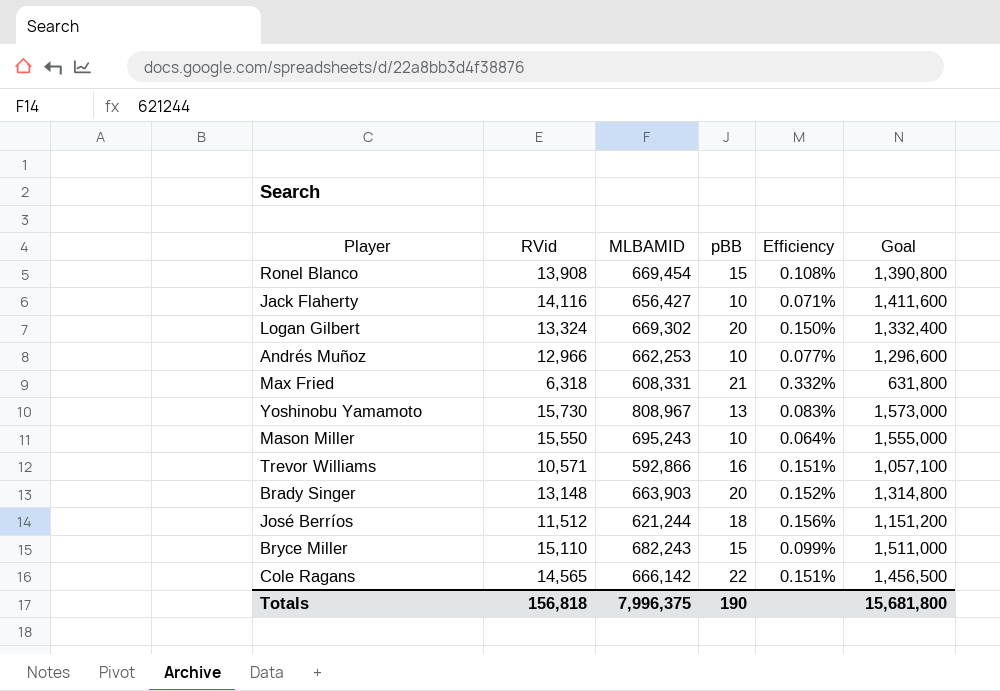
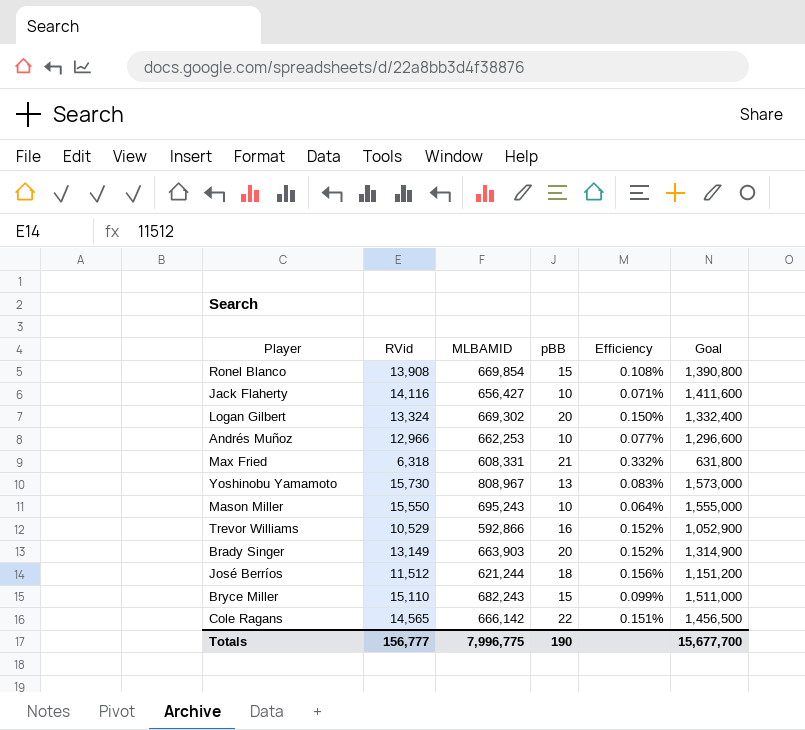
Ronel Blanco | MLBAMID: 669,454 -> 669,854
Trevor Williams | RVid: 10,571 -> 10,529
Trevor Williams | Efficiency: 0.151% -> 0.152%
Trevor Williams | Goal: 1,057,100 -> 1,052,900
Brady Singer | RVid: 13,148 -> 13,149
Brady Singer | Goal: 1,314,800 -> 1,314,900
Totals | RVid: 156,818 -> 156,777
Totals | MLBAMID: 7,996,375 -> 7,996,775
Totals | Goal: 15,681,800 -> 15,677,700

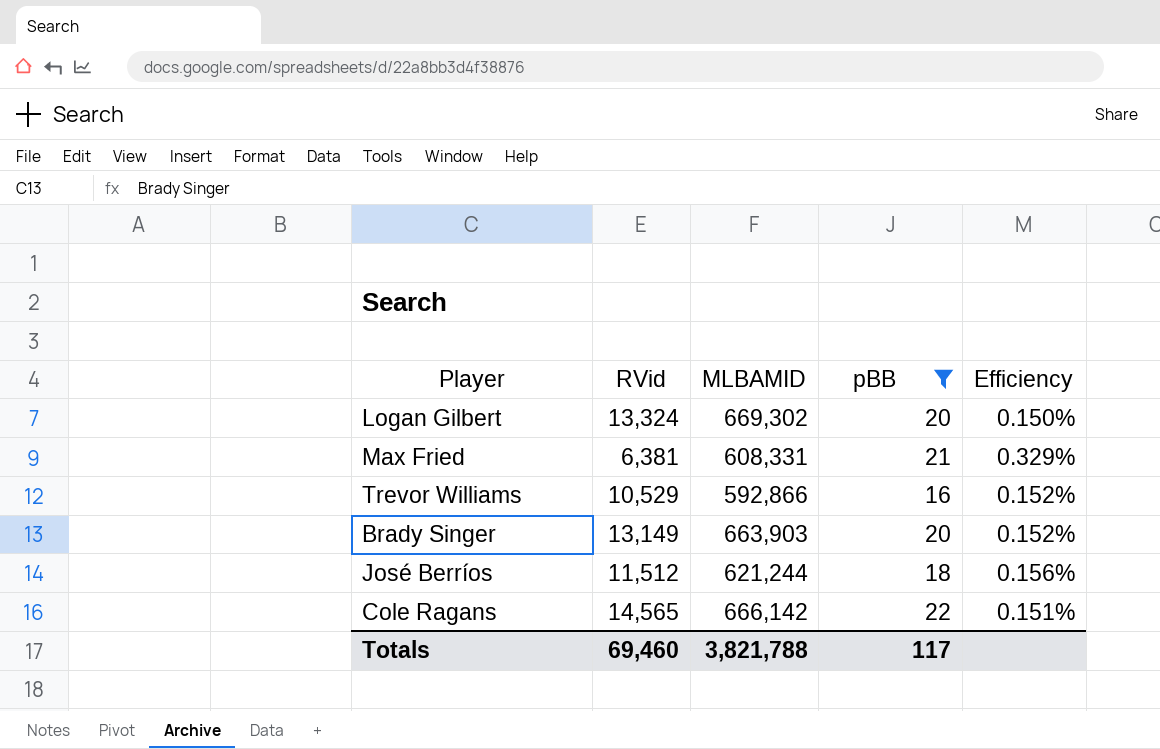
filter: none -> pBB >= 16
column Goal | formula: [RVid] * 100 -> none
Max Fried | RVid: 6,318 -> 6,381
Max Fried | Efficiency: 0.332% -> 0.329%
Totals | RVid: 156,777 -> 69,460
Totals | MLBAMID: 7,996,775 -> 3,821,788
Totals | pBB: 190 -> 117

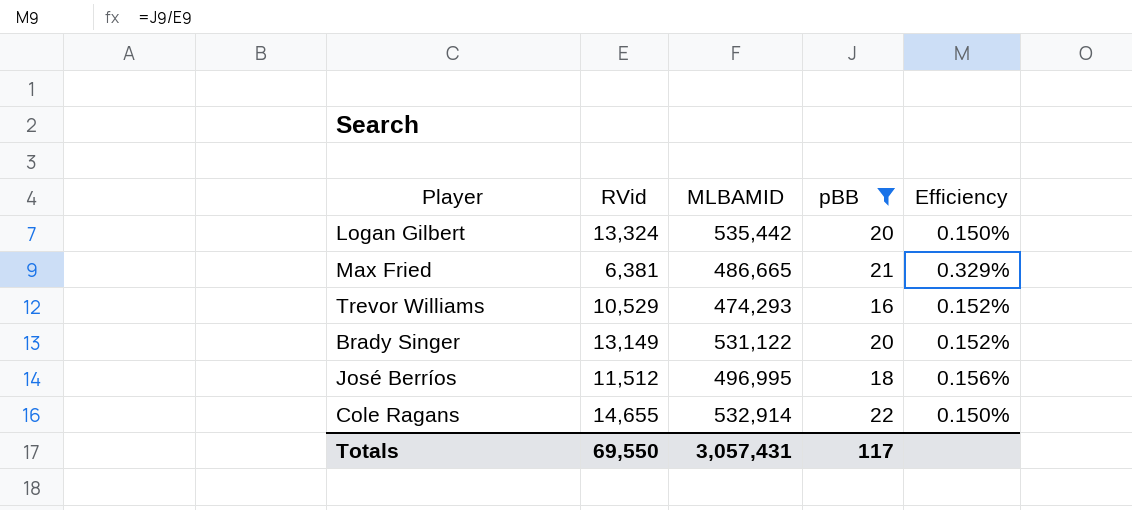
Logan Gilbert | MLBAMID: 669,302 -> 535,442
Max Fried | MLBAMID: 608,331 -> 486,665
Trevor Williams | MLBAMID: 592,866 -> 474,293
Brady Singer | MLBAMID: 663,903 -> 531,122
José Berríos | MLBAMID: 621,244 -> 496,995
Cole Ragans | RVid: 14,565 -> 14,655
Cole Ragans | MLBAMID: 666,142 -> 532,914
Cole Ragans | Efficiency: 0.151% -> 0.150%
Totals | RVid: 69,460 -> 69,550
Totals | MLBAMID: 3,821,788 -> 3,057,431

